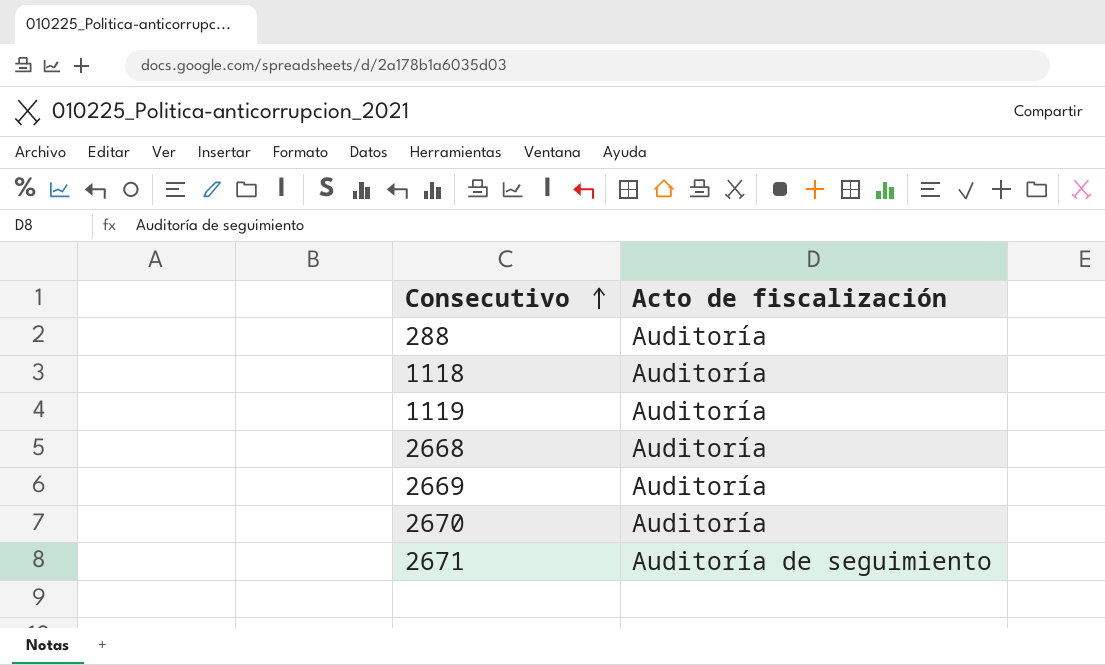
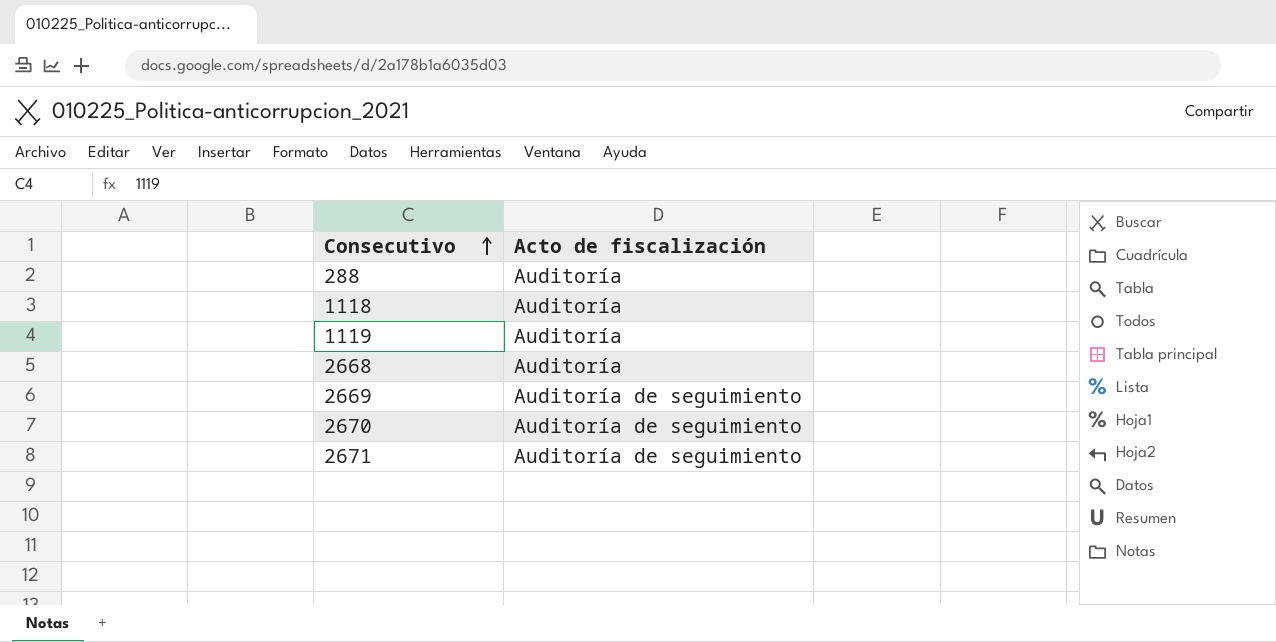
2669 | Acto de fiscalización: Auditoría -> Auditoría de seguimiento
2670 | Acto de fiscalización: Auditoría -> Auditoría de seguimiento

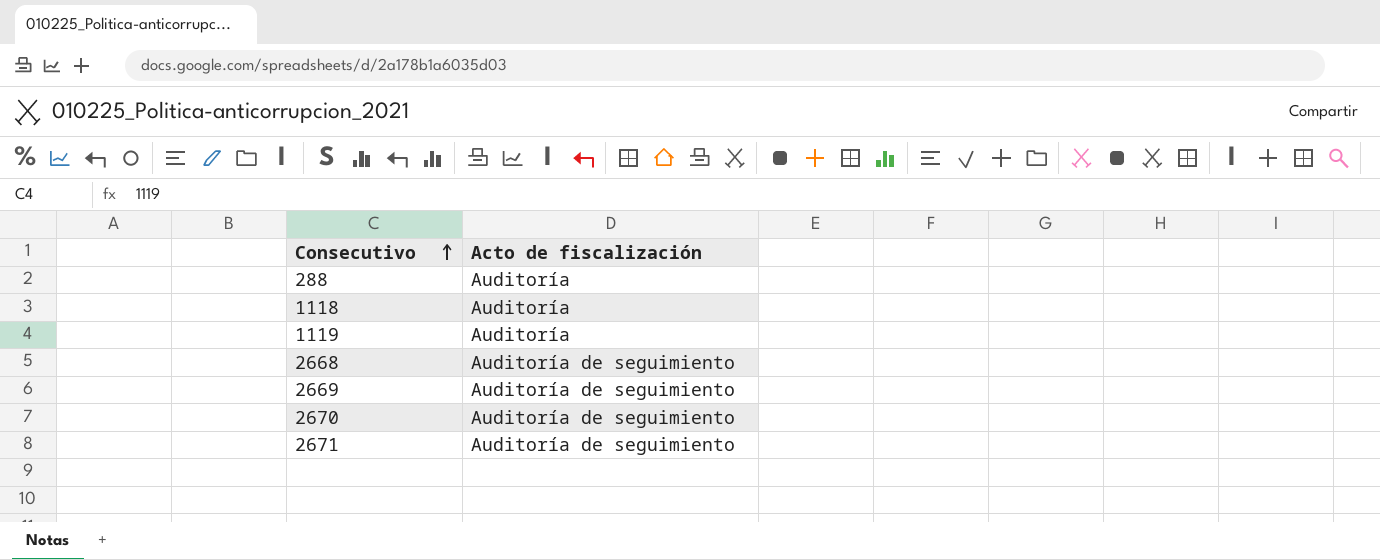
2668 | Acto de fiscalización: Auditoría -> Auditoría de seguimiento

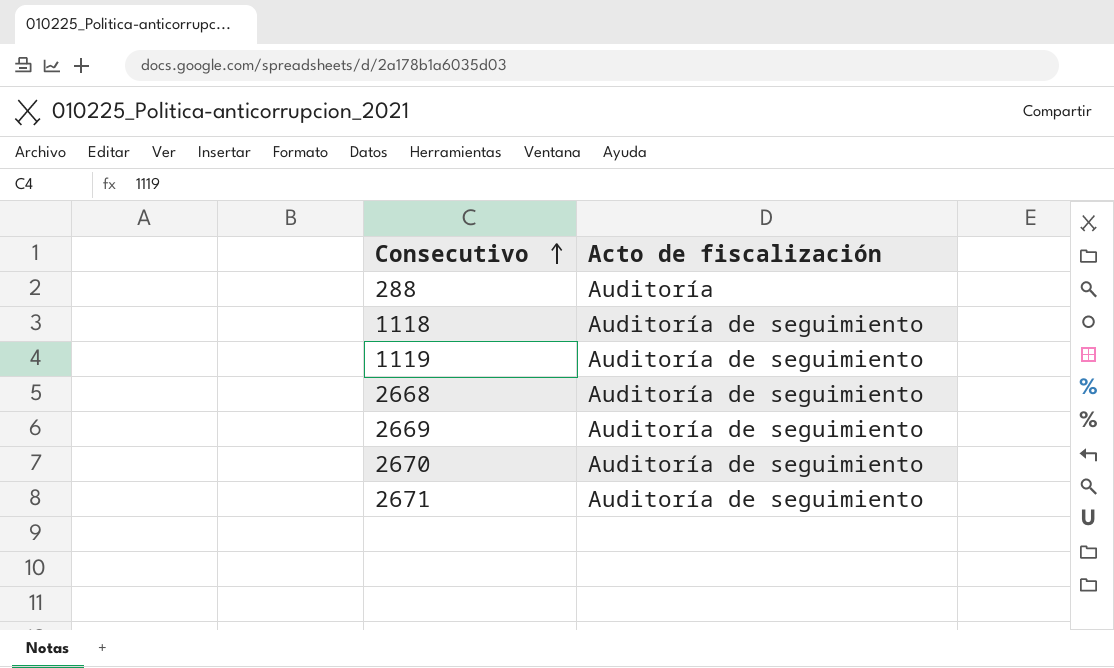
1118 | Acto de fiscalización: Auditoría -> Auditoría de seguimiento
1119 | Acto de fiscalización: Auditoría -> Auditoría de seguimiento

